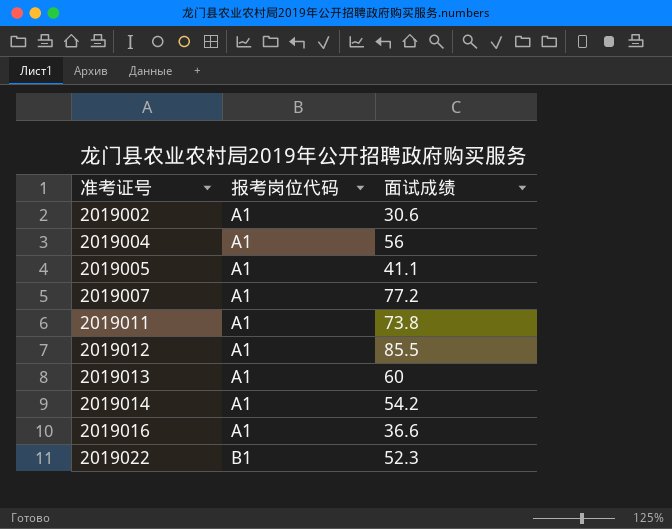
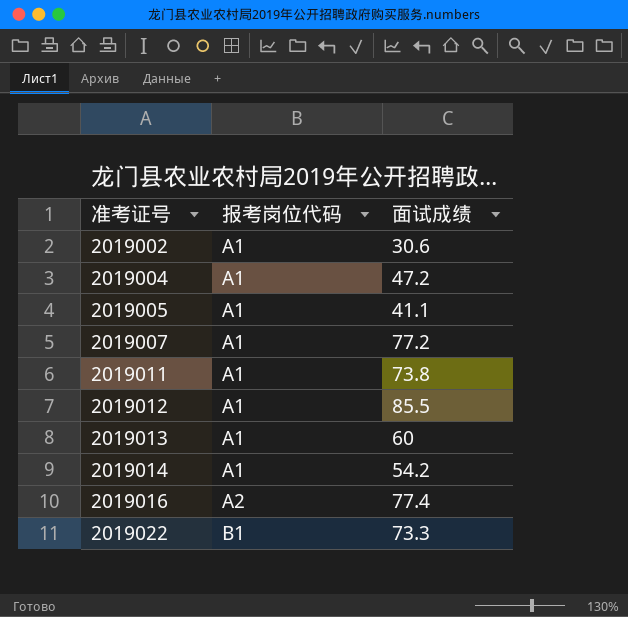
2019004 | 面试成绩: 56 -> 47.2
2019016 | 报考岗位代码: A1 -> A2
2019016 | 面试成绩: 36.6 -> 77.4
2019022 | 面试成绩: 52.3 -> 73.3

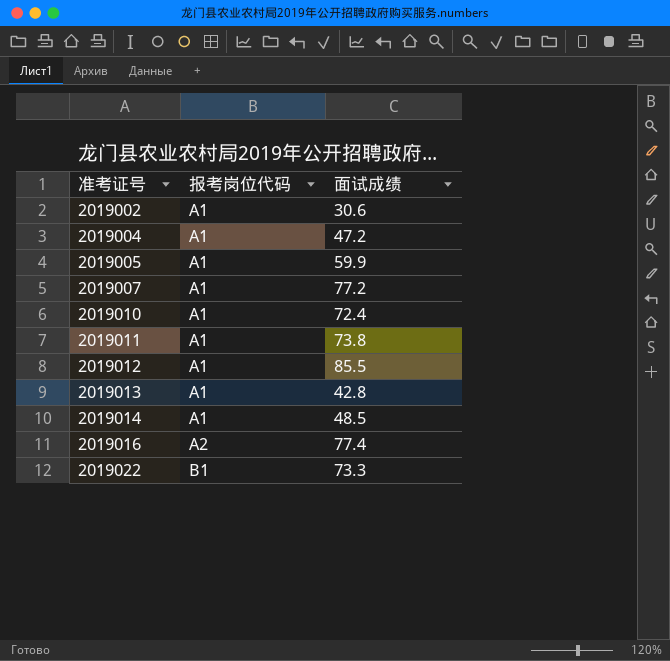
2019005 | 面试成绩: 41.1 -> 59.9
row 2019010: none -> A1 | 72.4
2019013 | 面试成绩: 60 -> 42.8
2019014 | 面试成绩: 54.2 -> 48.5

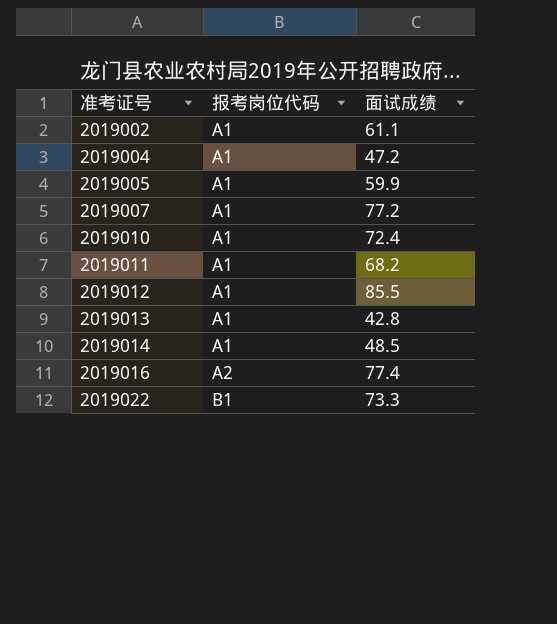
2019002 | 面试成绩: 30.6 -> 61.1
2019011 | 面试成绩: 73.8 -> 68.2

